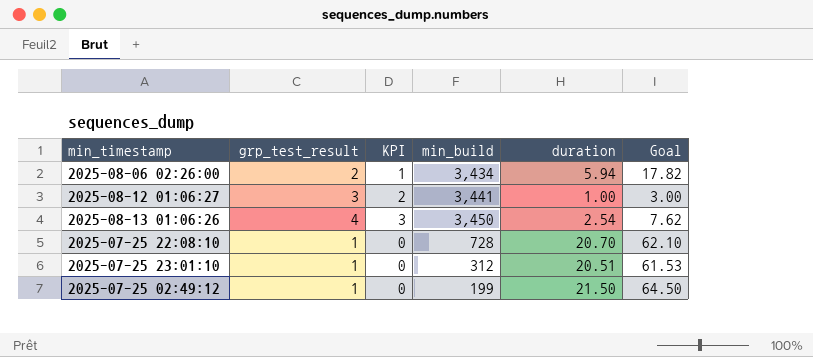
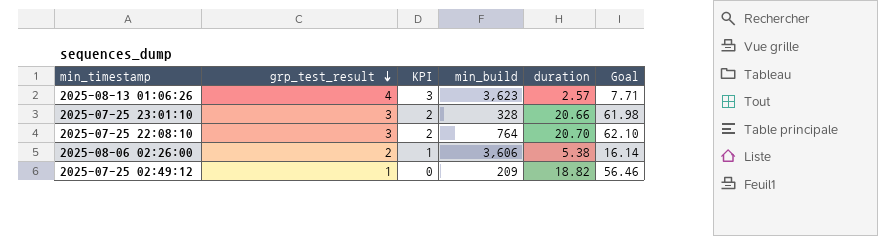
row order: none -> grp_test_result descending
row 2025-08-12 01:06:27: 3 | 2 | 3,441 | 1.00 | 3.00 -> none
2025-08-13 01:06:26 | min_build: 3,450 -> 3,623
2025-08-13 01:06:26 | duration: 2.54 -> 2.57
2025-08-13 01:06:26 | Goal: 7.62 -> 7.71
2025-07-25 23:01:10 | grp_test_result: 1 -> 3
2025-07-25 23:01:10 | KPI: 0 -> 2
2025-07-25 23:01:10 | min_build: 312 -> 328
2025-07-25 23:01:10 | duration: 20.51 -> 20.66
2025-07-25 23:01:10 | Goal: 61.53 -> 61.98
2025-07-25 22:08:10 | grp_test_result: 1 -> 3
2025-07-25 22:08:10 | KPI: 0 -> 2
2025-07-25 22:08:10 | min_build: 728 -> 764
2025-08-06 02:26:00 | min_build: 3,434 -> 3,606
2025-08-06 02:26:00 | duration: 5.94 -> 5.38
2025-08-06 02:26:00 | Goal: 17.82 -> 16.14
2025-07-25 02:49:12 | min_build: 199 -> 209
2025-07-25 02:49:12 | duration: 21.50 -> 18.82
2025-07-25 02:49:12 | Goal: 64.50 -> 56.46

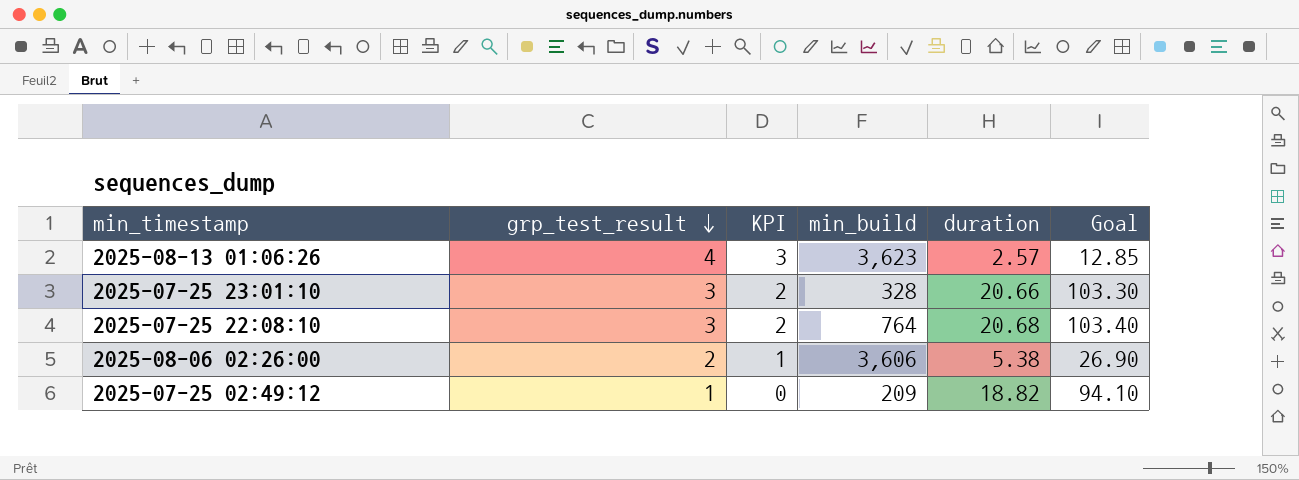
column Goal | formula: [duration] * 3 -> [duration] * 5
2025-07-25 22:08:10 | duration: 20.70 -> 20.68

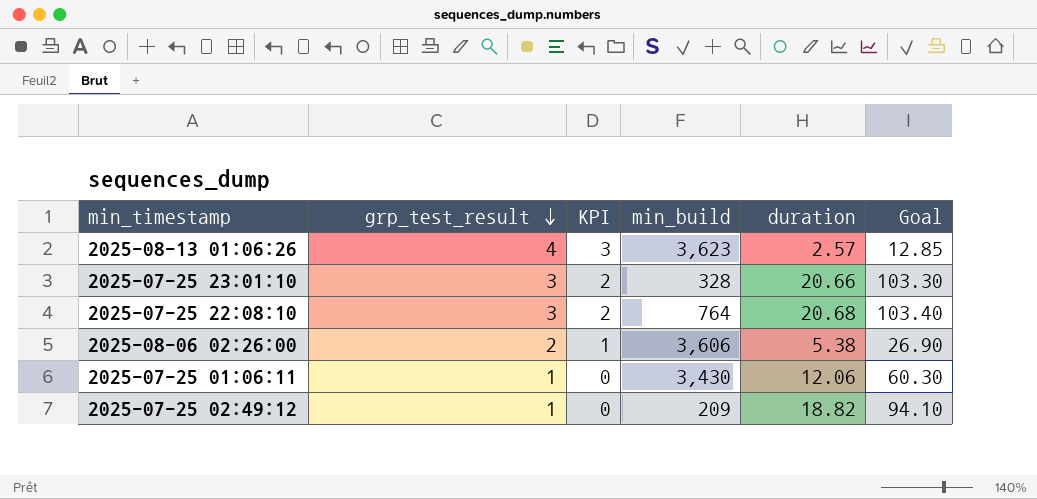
row 2025-07-25 01:06:11: none -> 1 | 0 | 3,430 | 12.06 | 60.30

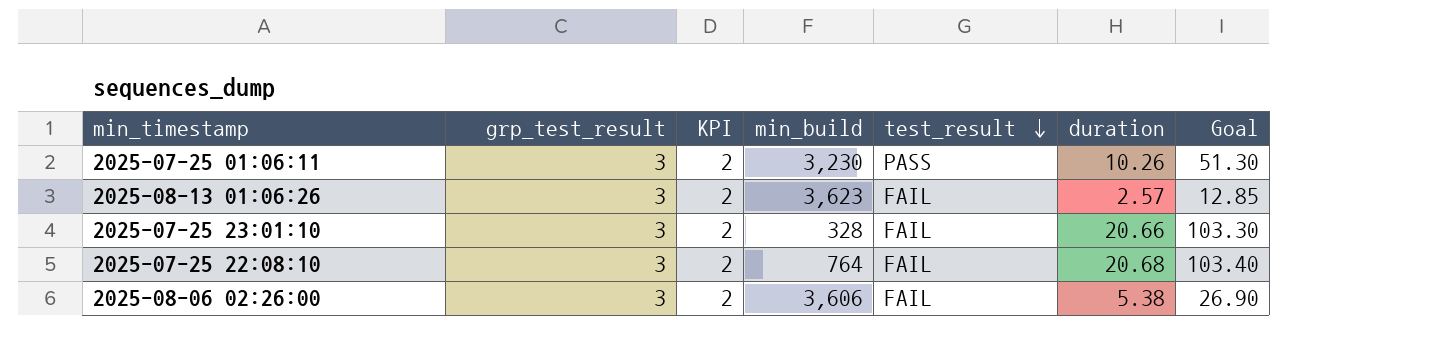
row order: grp_test_result descending -> test_result descending
column test_result | position: none -> 5
row 2025-07-25 02:49:12: 1 | 0 | 209 | 18.82 | 94.10 -> none
2025-07-25 01:06:11 | grp_test_result: 1 -> 3
2025-07-25 01:06:11 | KPI: 0 -> 2
2025-07-25 01:06:11 | min_build: 3,430 -> 3,230
2025-07-25 01:06:11 | duration: 12.06 -> 10.26
2025-07-25 01:06:11 | Goal: 60.30 -> 51.30
2025-08-13 01:06:26 | grp_test_result: 4 -> 3
2025-08-13 01:06:26 | KPI: 3 -> 2
2025-08-06 02:26:00 | grp_test_result: 2 -> 3
2025-08-06 02:26:00 | KPI: 1 -> 2

